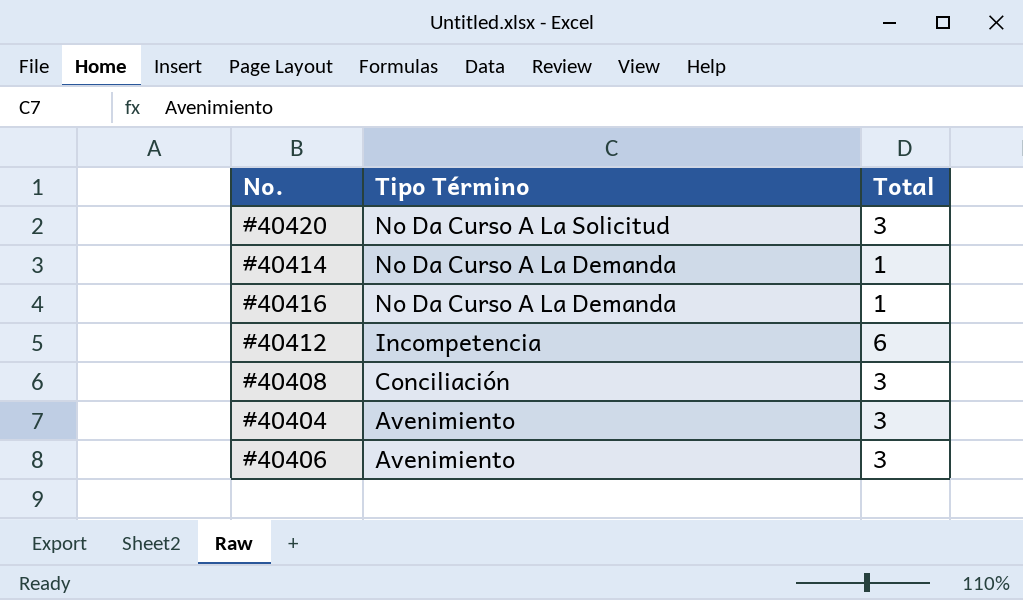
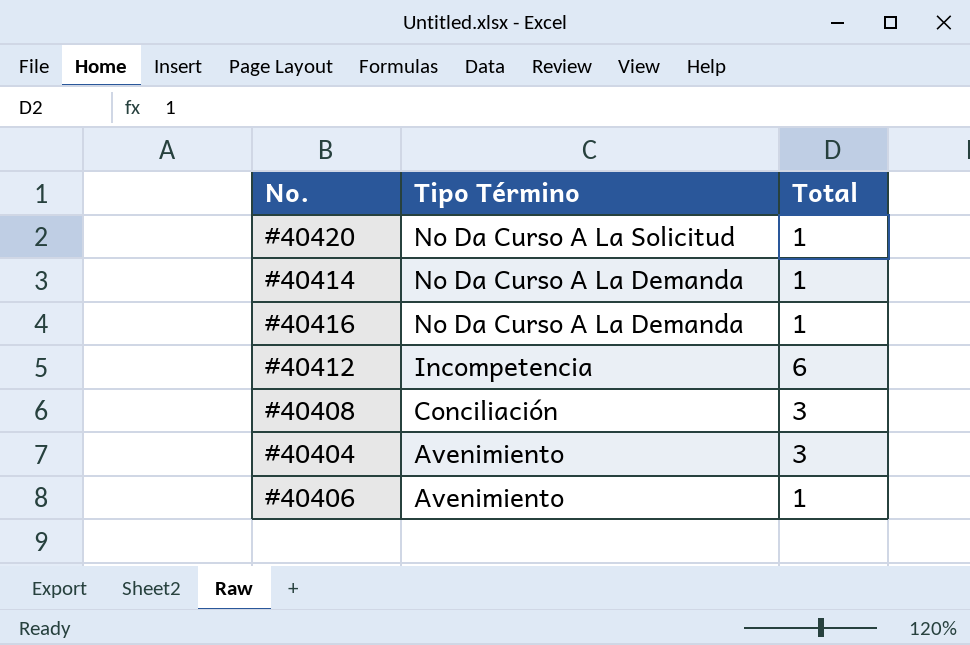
#40420 | Total: 3 -> 1
#40406 | Total: 3 -> 1

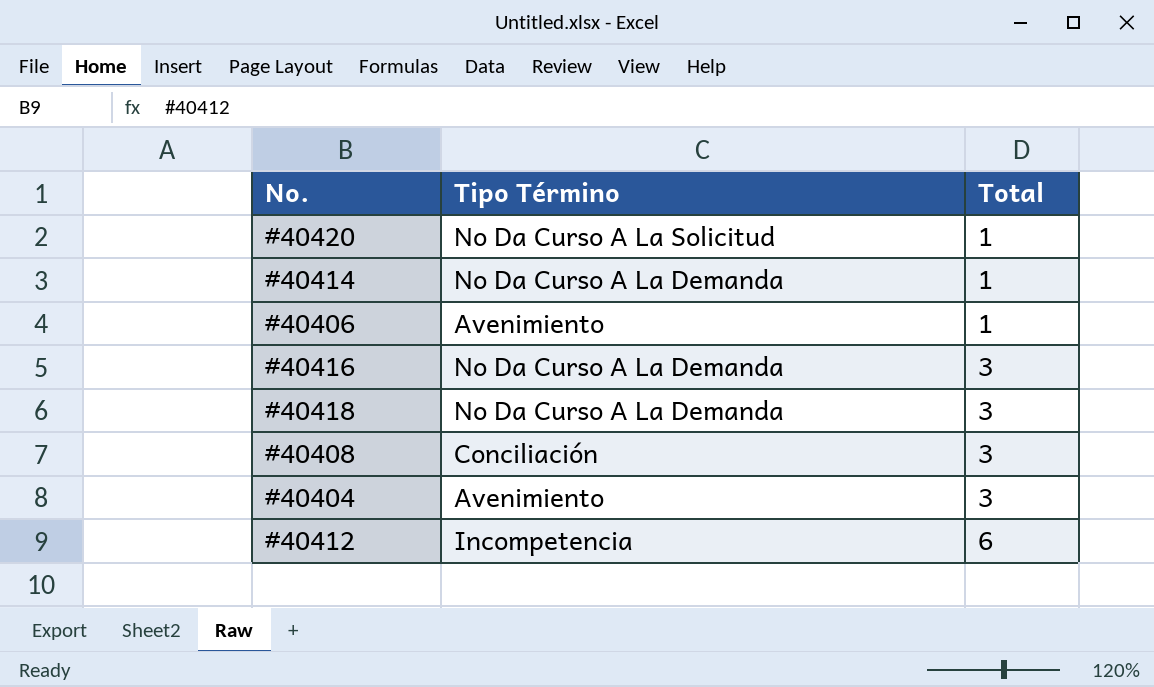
row order: Tipo Término descending -> Total ascending
#40416 | Total: 1 -> 3
row #40418: none -> No Da Curso A La Demanda | 3

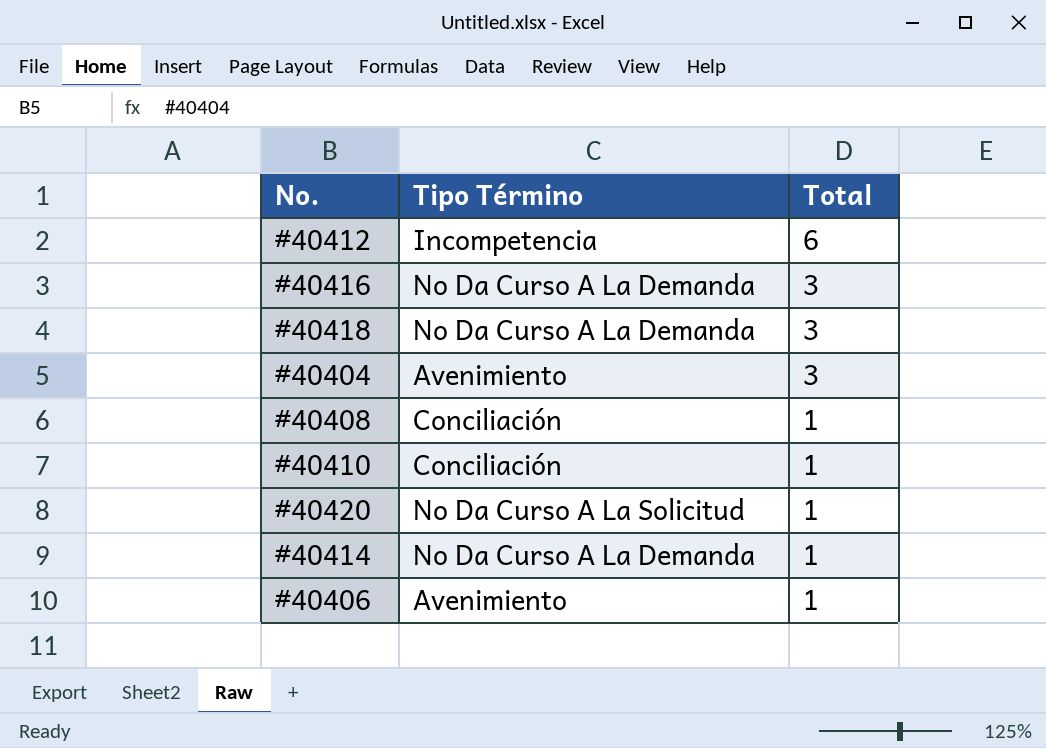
row order: Total ascending -> Total descending
#40408 | Total: 3 -> 1
row #40410: none -> Conciliación | 1

